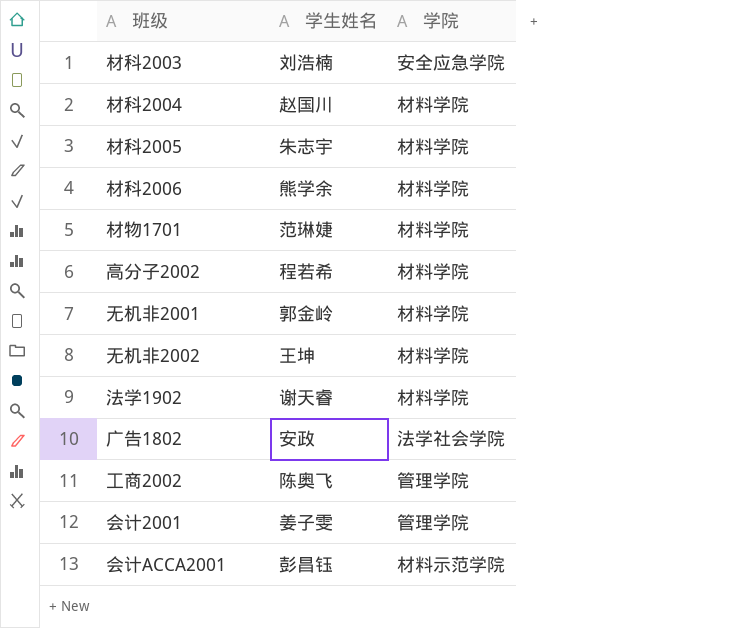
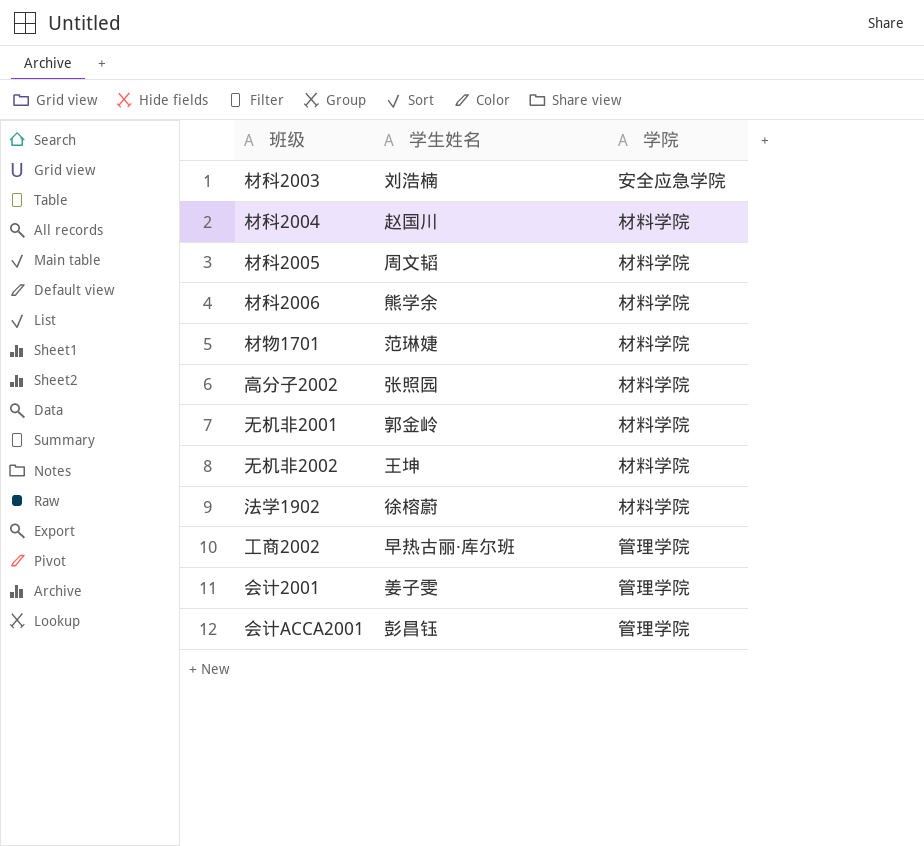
row 广告1802: 安政 | 法学社会学院 -> none
材科2005 | 学生姓名: 朱志宇 -> 周文韬
高分子2002 | 学生姓名: 程若希 -> 张照园
法学1902 | 学生姓名: 谢天睿 -> 徐榕蔚
工商2002 | 学生姓名: 陈奥飞 -> 早热古丽·库尔班
会计ACCA2001 | 学院: 材料示范学院 -> 管理学院

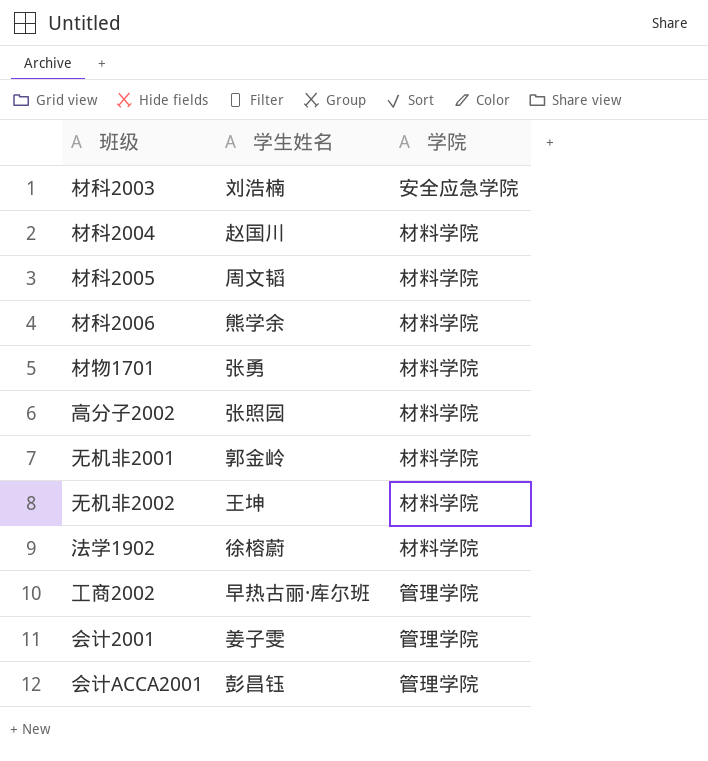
材物1701 | 学生姓名: 范琳婕 -> 张勇

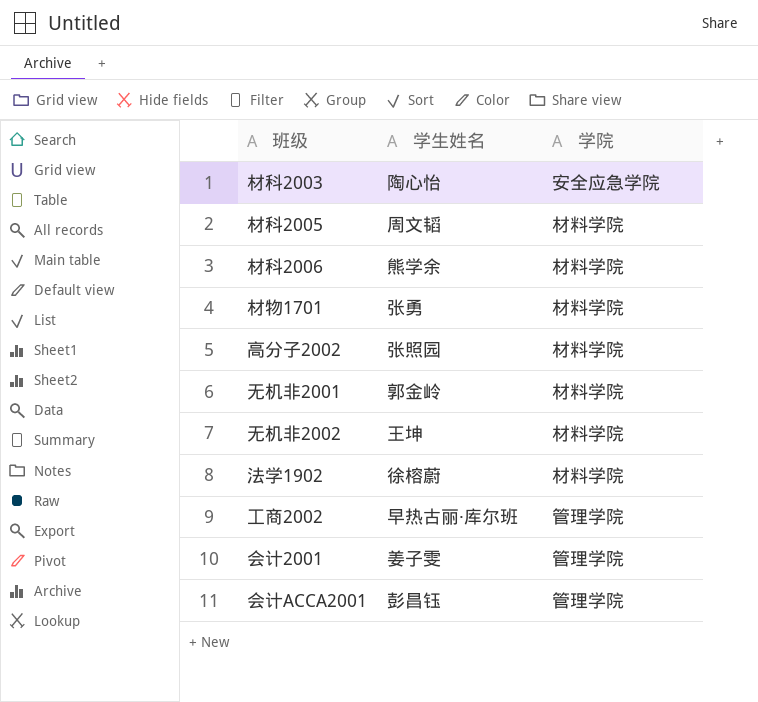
row 材科2004: 赵国川 | 材料学院 -> none
材科2003 | 学生姓名: 刘浩楠 -> 陶心怡

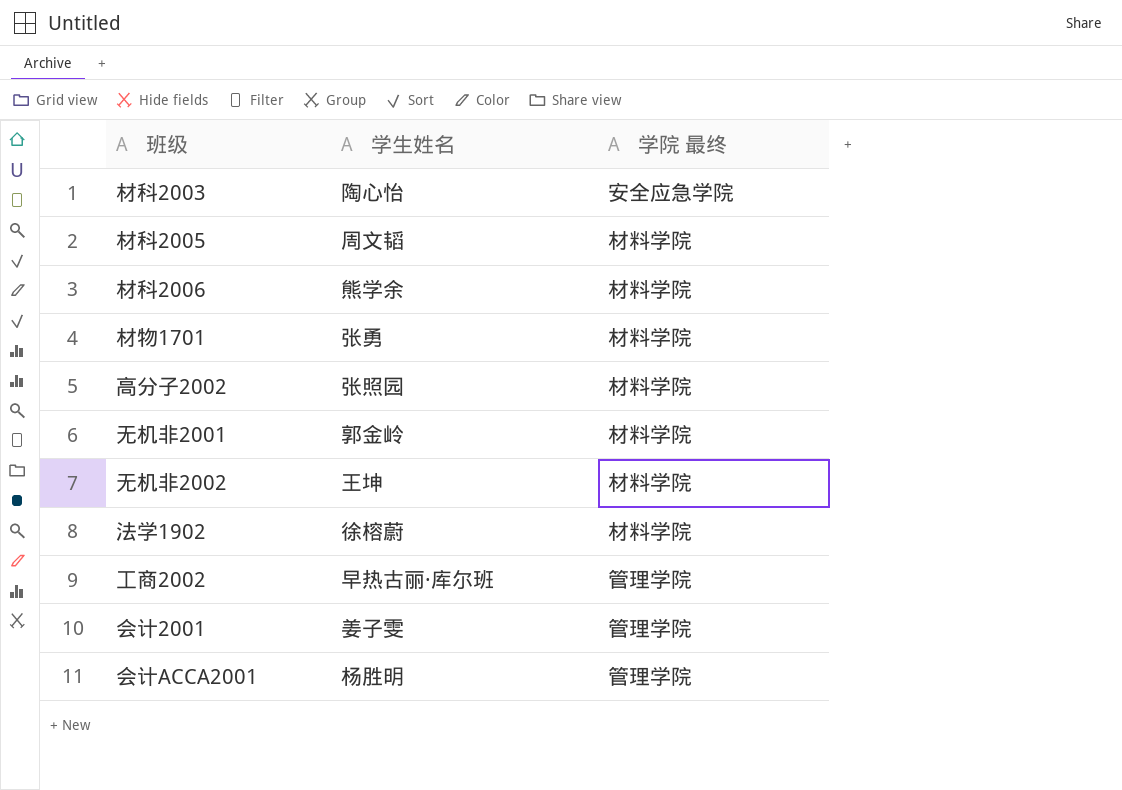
column name: 学院 -> 学院 最终
会计ACCA2001 | 学生姓名: 彭昌钰 -> 杨胜明

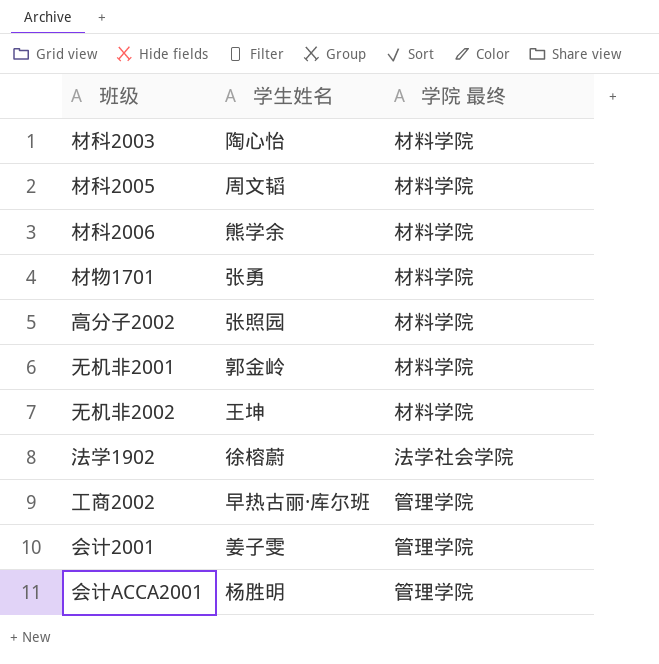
材科2003 | 学院 最终: 安全应急学院 -> 材料学院
法学1902 | 学院 最终: 材料学院 -> 法学社会学院

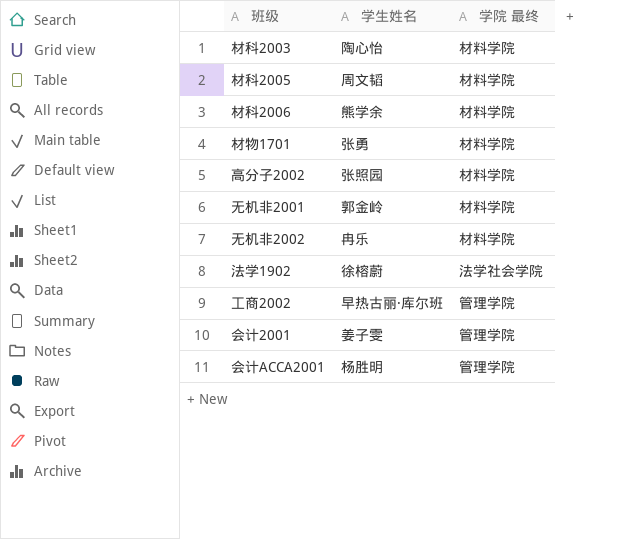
无机非2002 | 学生姓名: 王坤 -> 冉乐

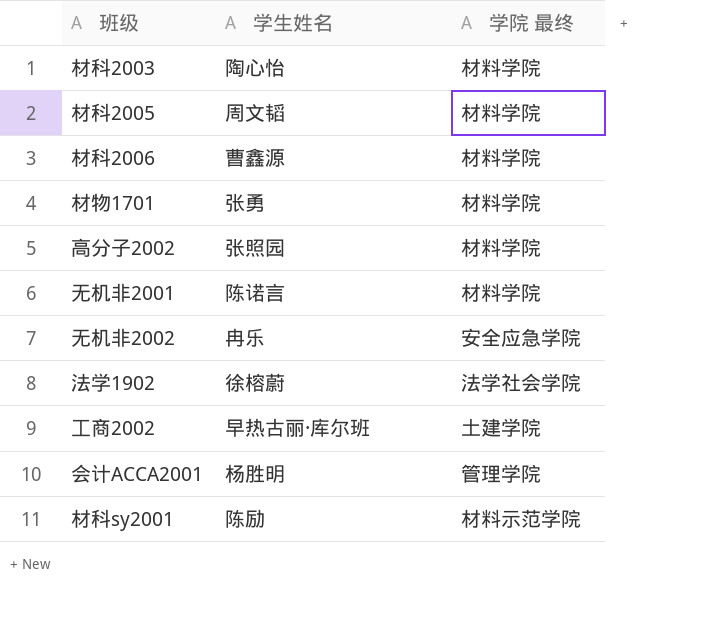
row 会计2001: 姜子雯 | 管理学院 -> none
材科2006 | 学生姓名: 熊学余 -> 曹鑫源
无机非2001 | 学生姓名: 郭金岭 -> 陈诺言
无机非2002 | 学院 最终: 材料学院 -> 安全应急学院
工商2002 | 学院 最终: 管理学院 -> 土建学院
row 材科sy2001: none -> 陈励 | 材料示范学院

